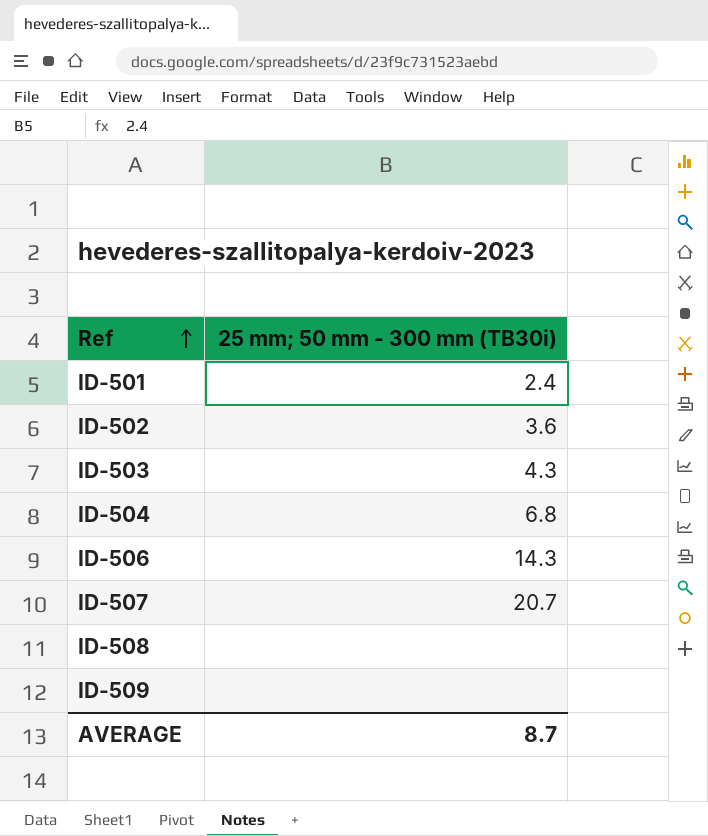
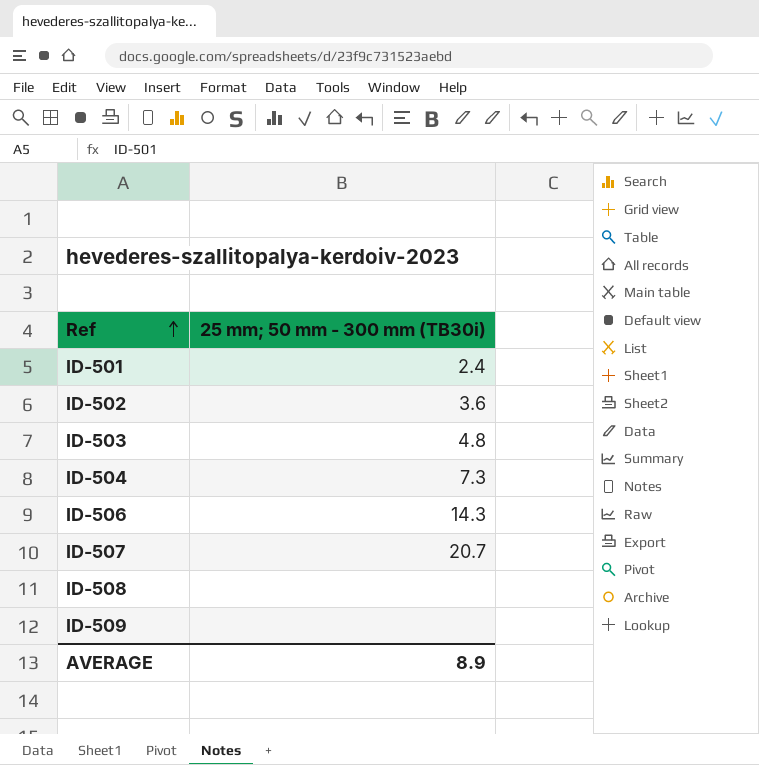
ID-503 | 25 mm; 50 mm - 300 mm (TB30i): 4.3 -> 4.8
ID-504 | 25 mm; 50 mm - 300 mm (TB30i): 6.8 -> 7.3
AVERAGE | 25 mm; 50 mm - 300 mm (TB30i): 8.7 -> 8.9

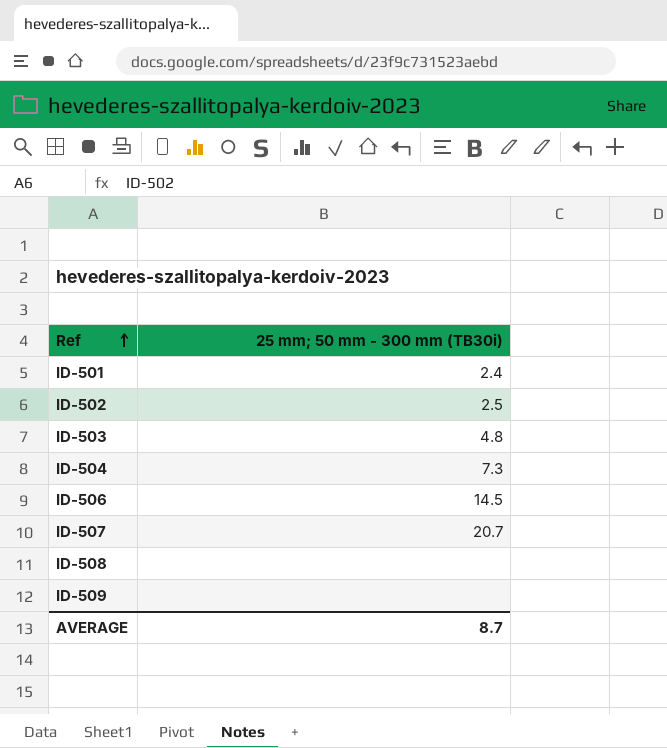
ID-502 | 25 mm; 50 mm - 300 mm (TB30i): 3.6 -> 2.5
ID-506 | 25 mm; 50 mm - 300 mm (TB30i): 14.3 -> 14.5
AVERAGE | 25 mm; 50 mm - 300 mm (TB30i): 8.9 -> 8.7

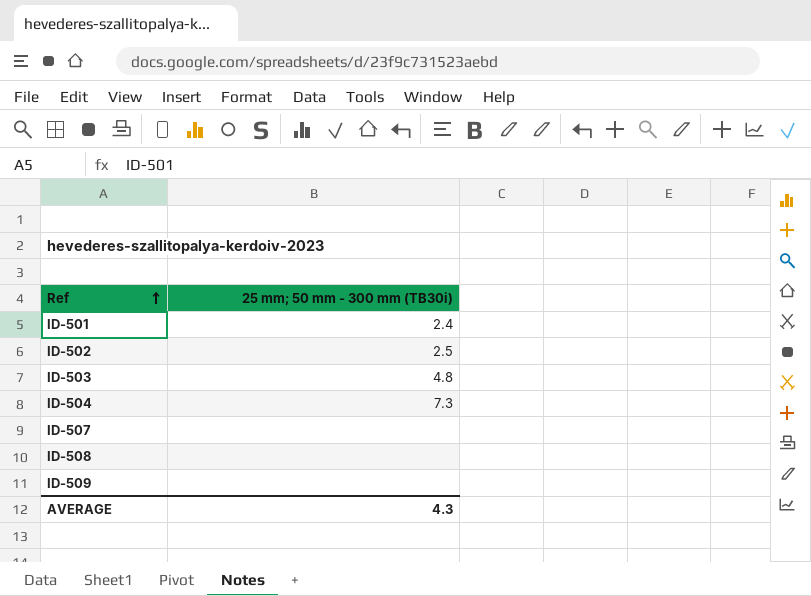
row ID-506: 14.5 -> none
ID-507 | 25 mm; 50 mm - 300 mm (TB30i): 20.7 -> none
AVERAGE | 25 mm; 50 mm - 300 mm (TB30i): 8.7 -> 4.3

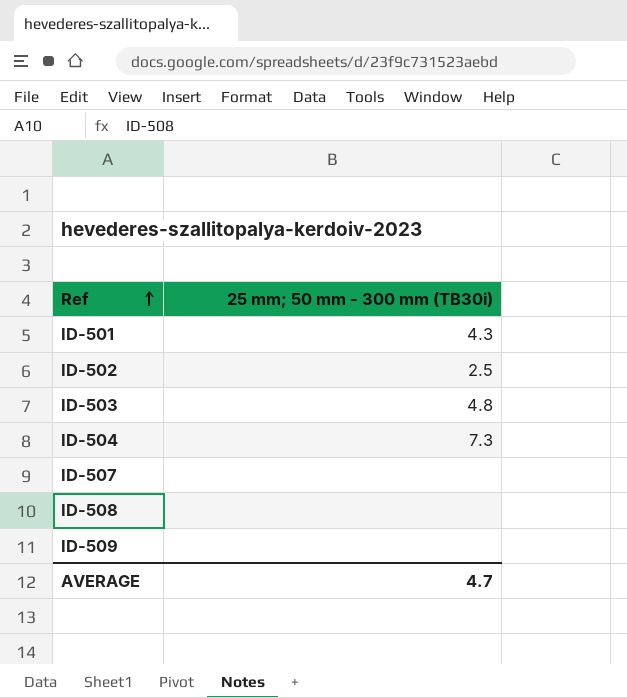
ID-501 | 25 mm; 50 mm - 300 mm (TB30i): 2.4 -> 4.3
AVERAGE | 25 mm; 50 mm - 300 mm (TB30i): 4.3 -> 4.7

